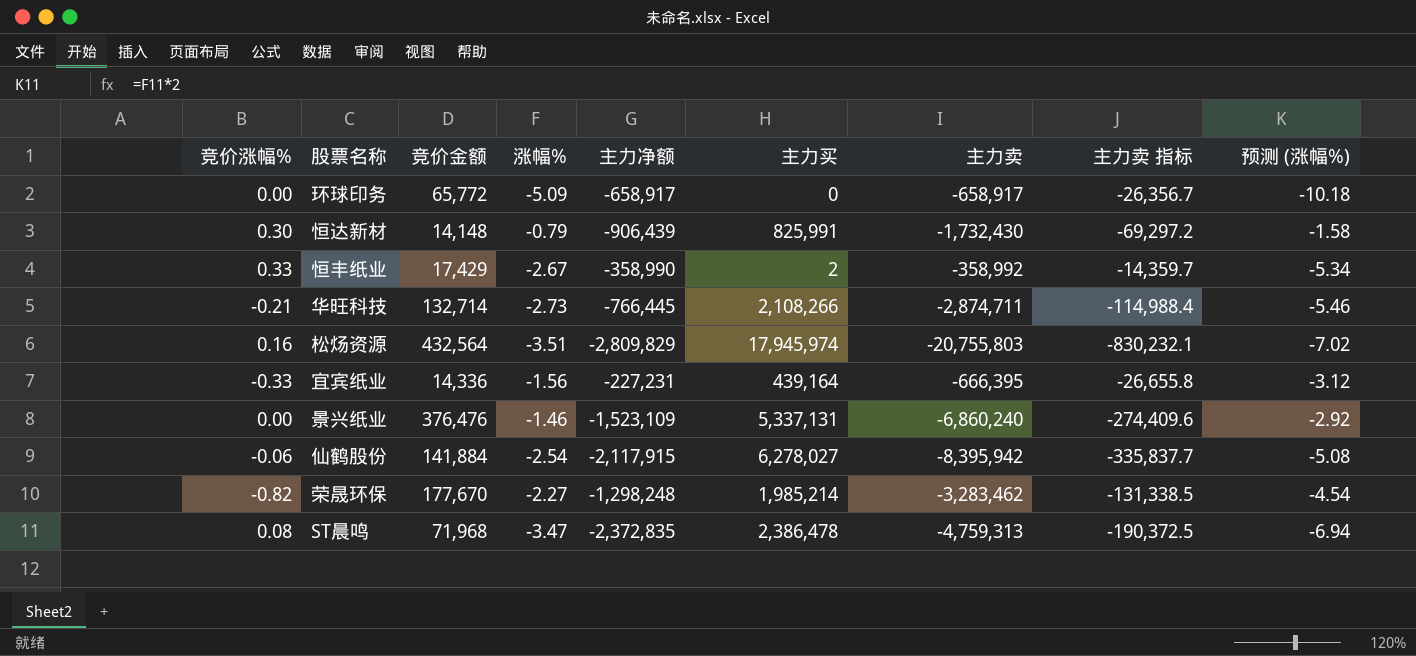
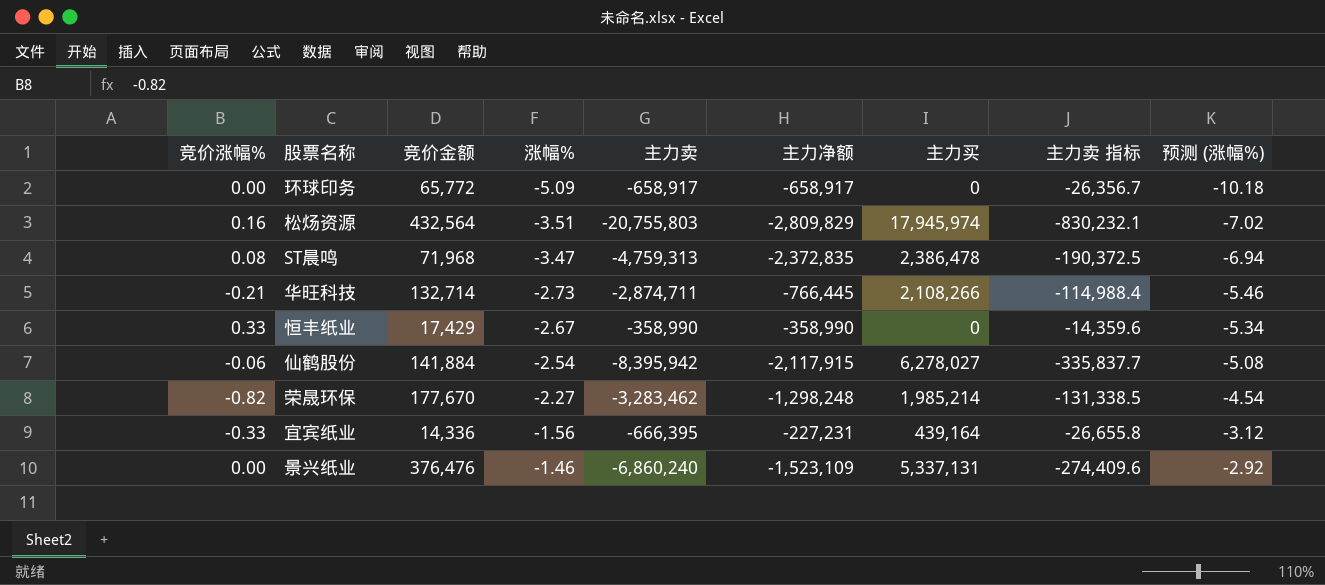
row order: none -> 涨幅% ascending
column 主力卖 | position: 7 -> 5
row 恒达新材: 0.30 | 14,148 | -0.79 | -906,439 | 825,991 | -1,732,430 | -69,297.2 | -1.58 -> none
恒丰纸业 | 主力卖: -358,992 -> -358,990
恒丰纸业 | 主力买: 2 -> 0
恒丰纸业 | 主力卖 指标: -14,359.7 -> -14,359.6

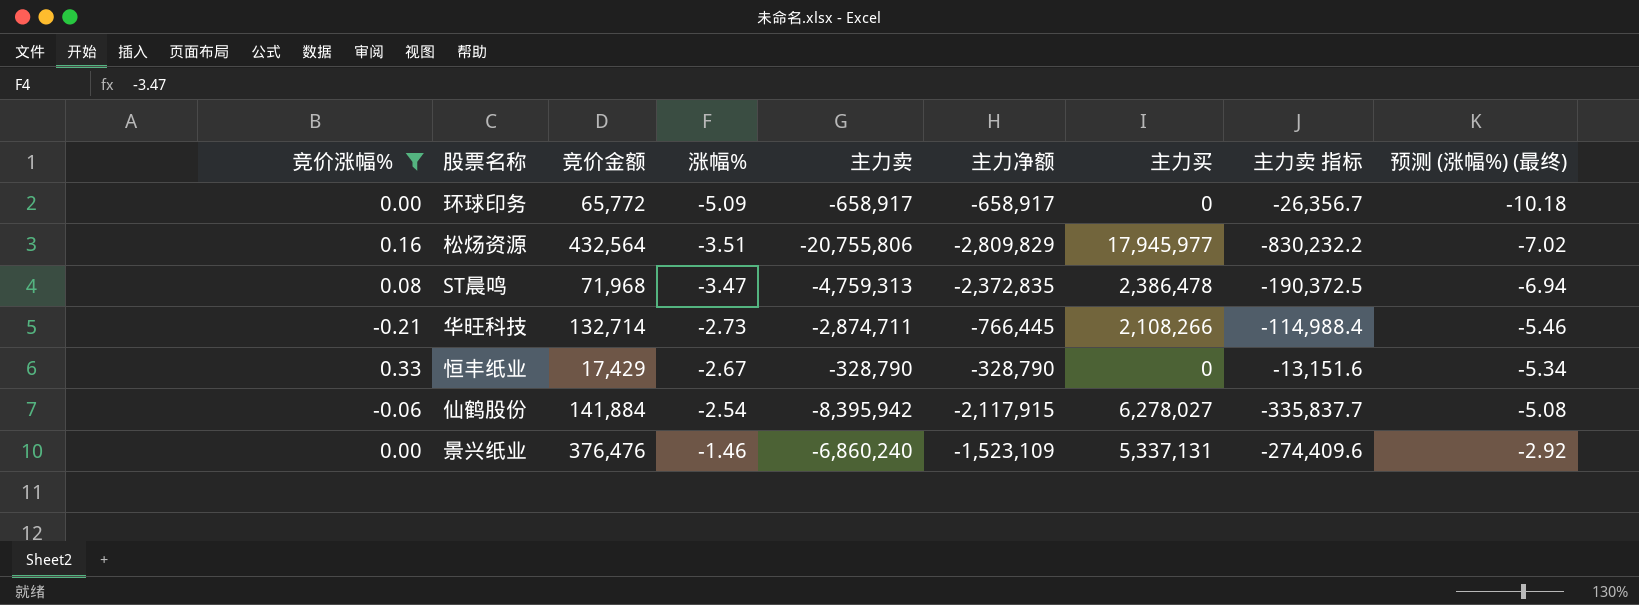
filter: none -> 竞价涨幅% >= -0.21
column name: 预测 (涨幅%) -> 预测 (涨幅%) (最终)
松炀资源 | 主力卖: -20,755,803 -> -20,755,806
松炀资源 | 主力买: 17,945,974 -> 17,945,977
松炀资源 | 主力卖 指标: -830,232.1 -> -830,232.2
恒丰纸业 | 主力卖: -358,990 -> -328,790
恒丰纸业 | 主力净额: -358,990 -> -328,790
恒丰纸业 | 主力卖 指标: -14,359.6 -> -13,151.6

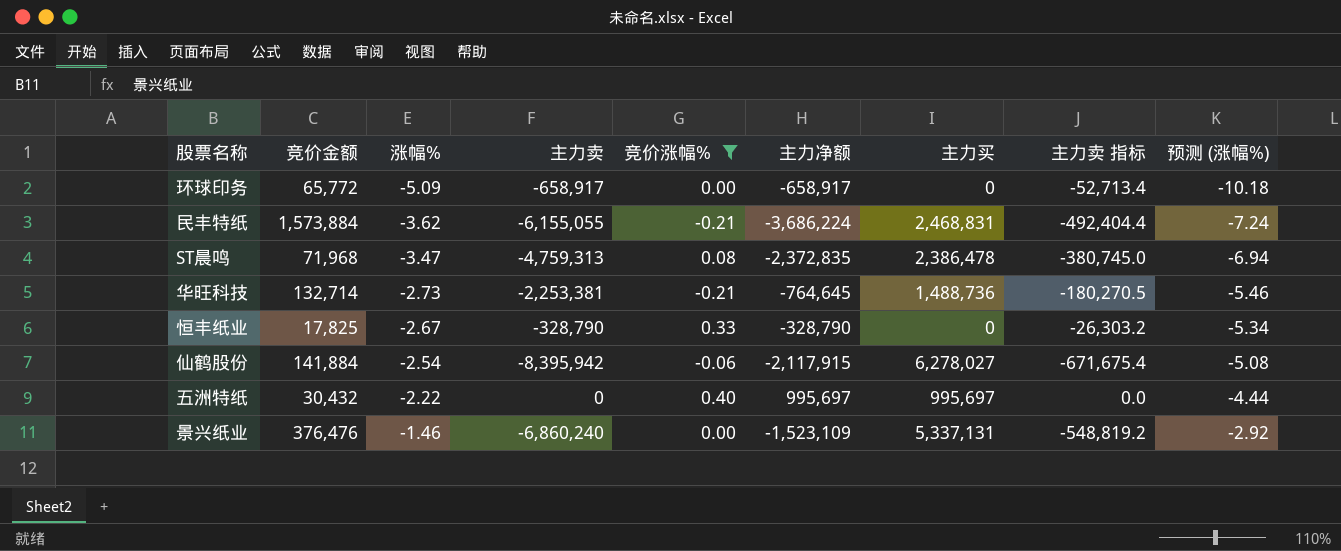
column 竞价涨幅% | position: 1 -> 5
column 主力卖 指标 | formula: [主力卖] * 0.04 -> [主力卖] * 0.08
column name: 预测 (涨幅%) (最终) -> 预测 (涨幅%)
row 松炀资源: 0.16 | 432,564 | -3.51 | -20,755,806 | -2,809,829 | 17,945,977 | -830,232.2 | -7.02 -> none
row 民丰特纸: none -> 1,573,884 | -3.62 | -6,155,055 | -0.21 | -3,686,224 | 2,468,831 | -492,404.4 | -7.24
华旺科技 | 主力卖: -2,874,711 -> -2,253,381
华旺科技 | 主力净额: -766,445 -> -764,645
华旺科技 | 主力买: 2,108,266 -> 1,488,736
恒丰纸业 | 竞价金额: 17,429 -> 17,825
row 五洲特纸: none -> 30,432 | -2.22 | 0 | 0.40 | 995,697 | 995,697 | 0.0 | -4.44

